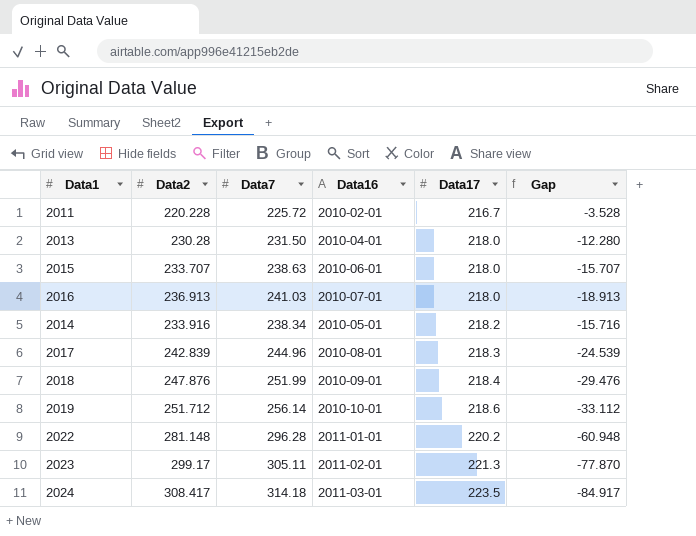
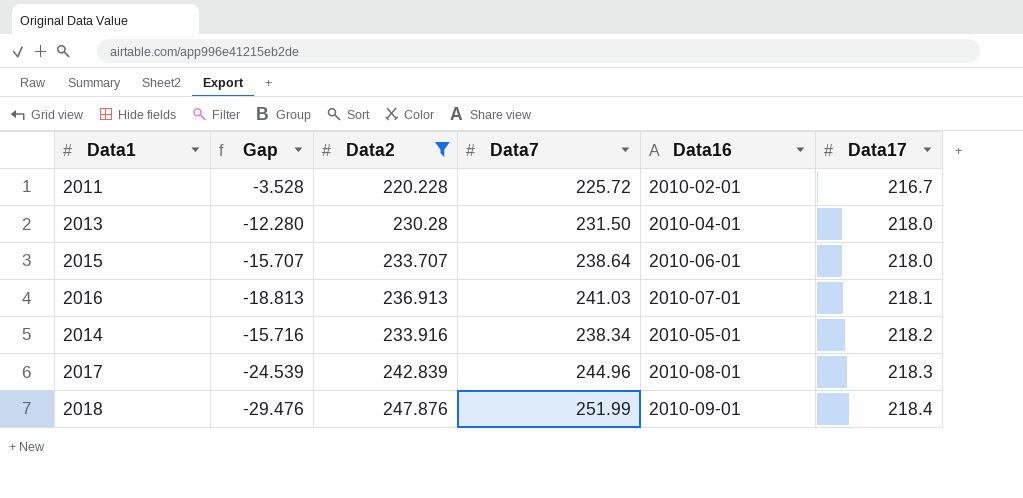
filter: none -> Data2 <= 247.876
column Gap | position: 6 -> 2
2015 | Data7: 238.63 -> 238.64
2016 | Gap: -18.913 -> -18.813
2016 | Data17: 218.0 -> 218.1

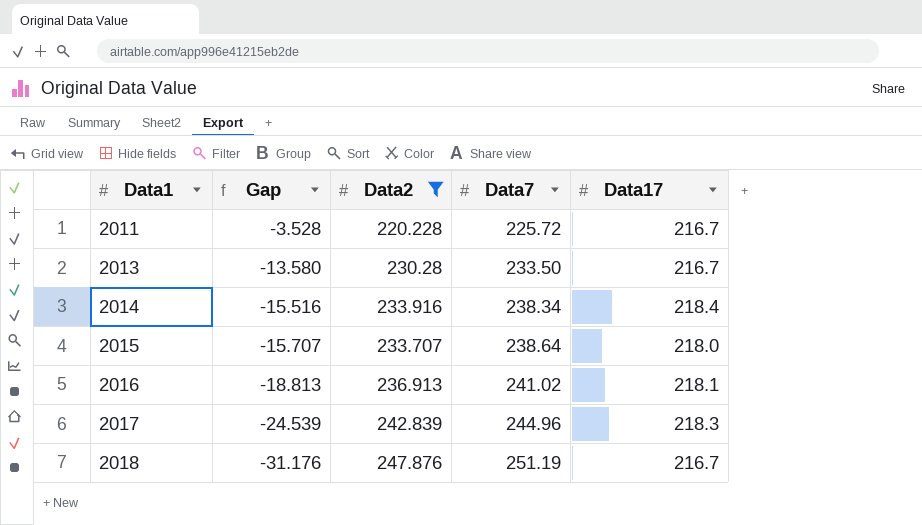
row order: Data17 ascending -> Data1 ascending
column Data16 | position: 5 -> none
2013 | Gap: -12.280 -> -13.580
2013 | Data7: 231.50 -> 233.50
2013 | Data17: 218.0 -> 216.7
2014 | Gap: -15.716 -> -15.516
2014 | Data17: 218.2 -> 218.4
2016 | Data7: 241.03 -> 241.02
2018 | Gap: -29.476 -> -31.176
2018 | Data7: 251.99 -> 251.19
2018 | Data17: 218.4 -> 216.7

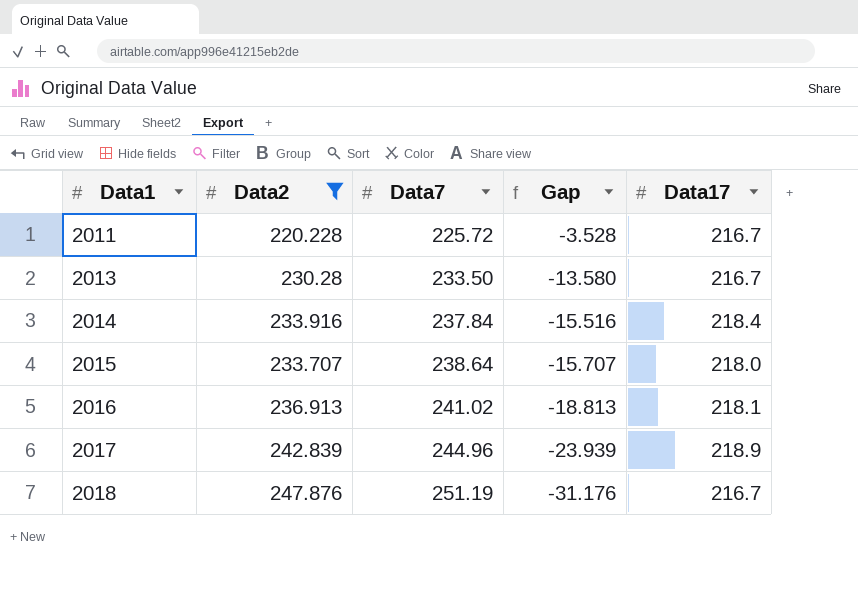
column Gap | position: 2 -> 4
2014 | Data7: 238.34 -> 237.84
2017 | Gap: -24.539 -> -23.939
2017 | Data17: 218.3 -> 218.9

